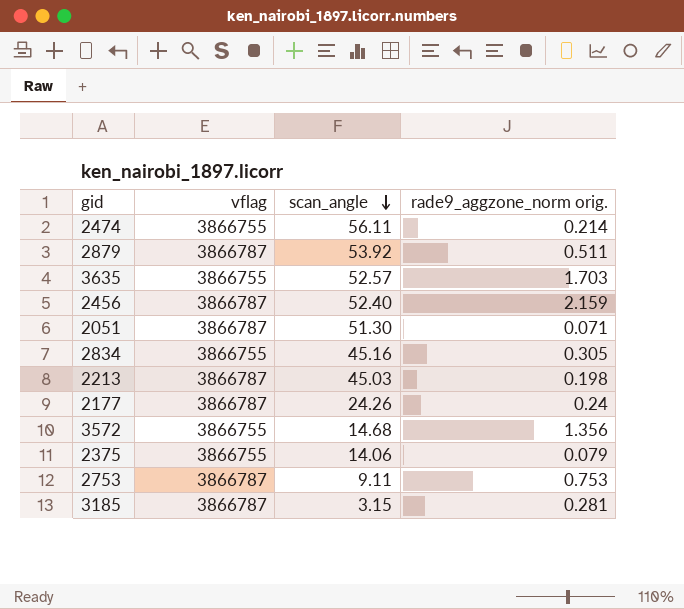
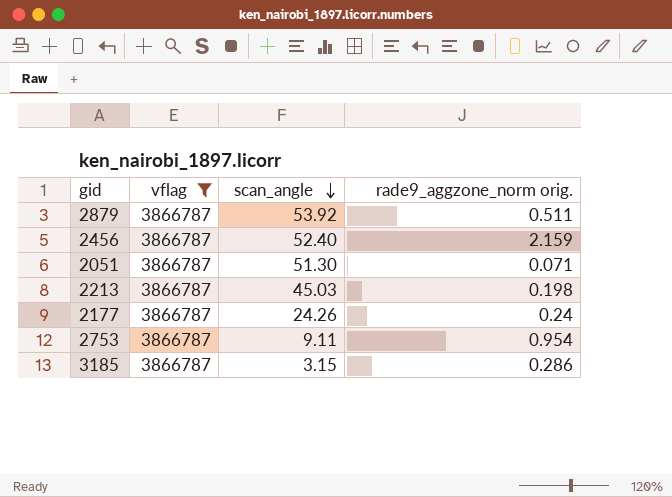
filter: none -> vflag = 3866787
2753 | rade9_aggzone_norm orig.: 0.753 -> 0.954
3185 | rade9_aggzone_norm orig.: 0.281 -> 0.286

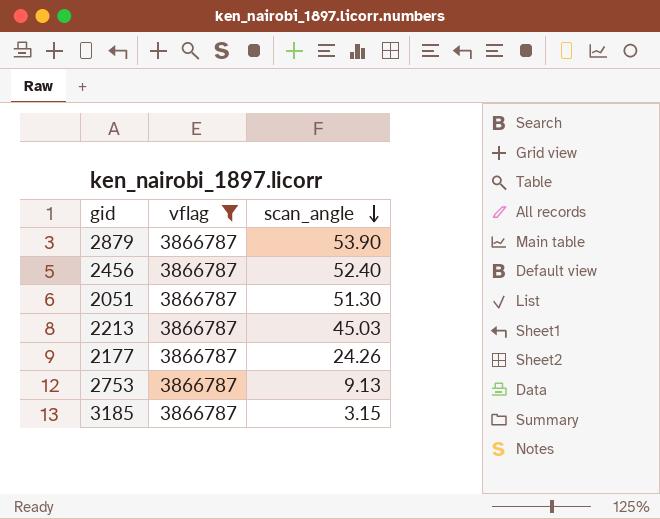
column rade9_aggzone_norm orig. | position: 4 -> none
2879 | scan_angle: 53.92 -> 53.90
2753 | scan_angle: 9.11 -> 9.13

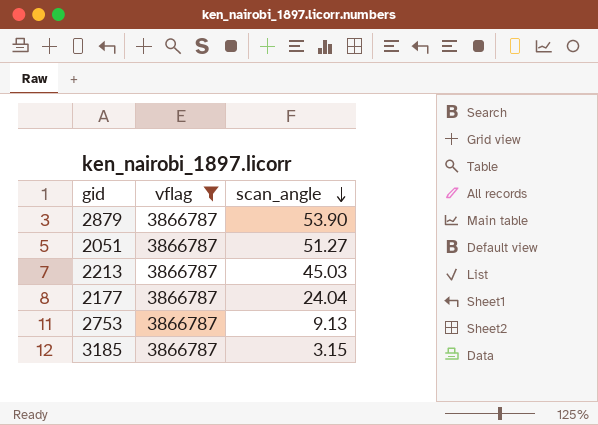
row 2456: 3866787 | 52.40 -> none
2051 | scan_angle: 51.30 -> 51.27
2177 | scan_angle: 24.26 -> 24.04

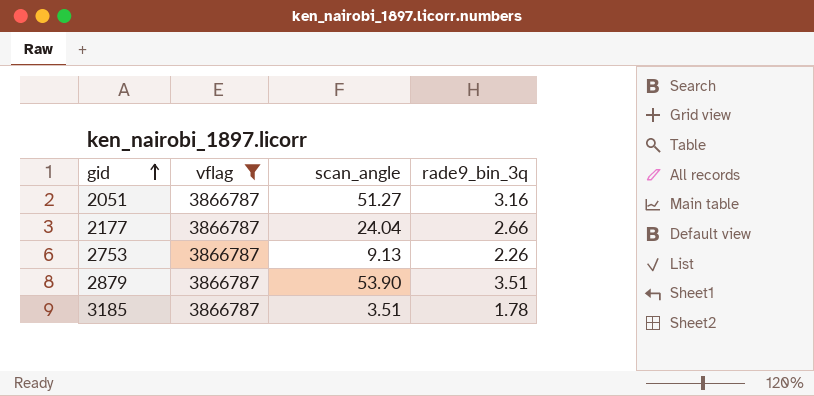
row order: scan_angle descending -> gid ascending
column rade9_bin_3q | position: none -> 4
row 2213: 3866787 | 45.03 -> none
3185 | scan_angle: 3.15 -> 3.51

